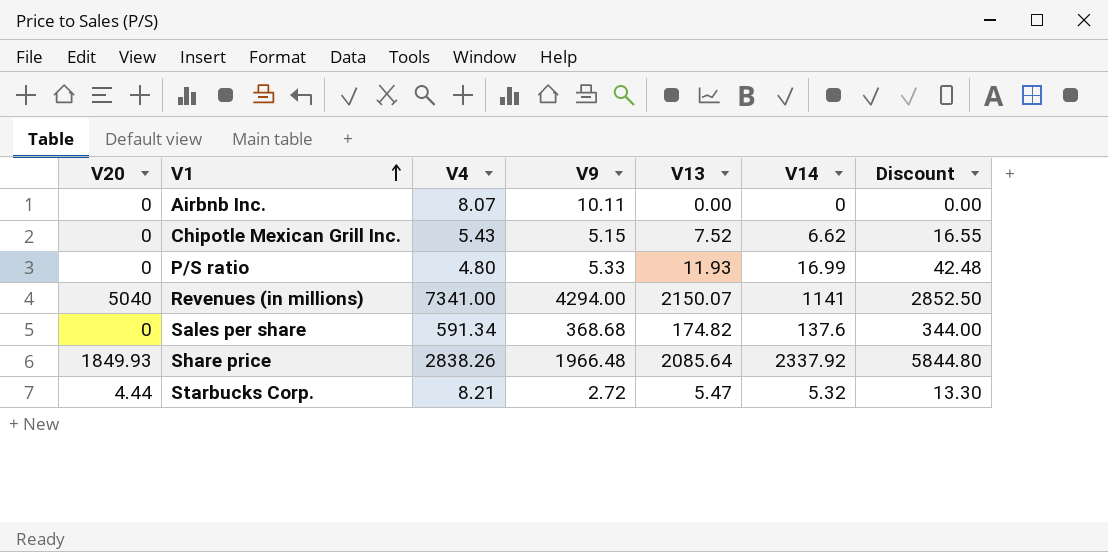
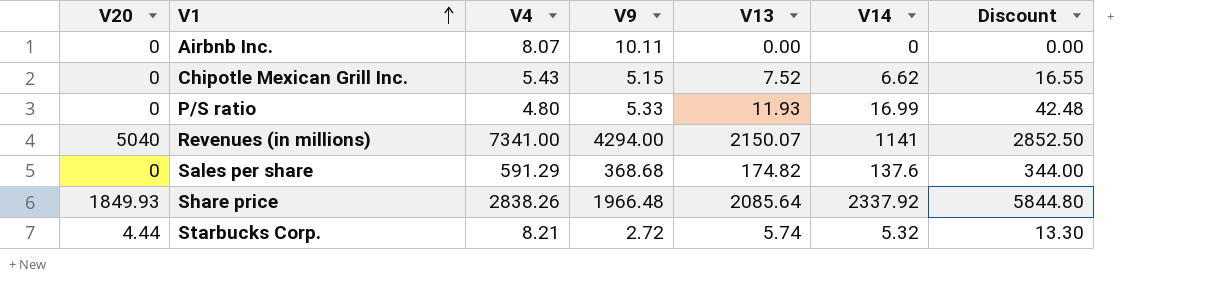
Sales per share | V4: 591.34 -> 591.29
Starbucks Corp. | V13: 5.47 -> 5.74

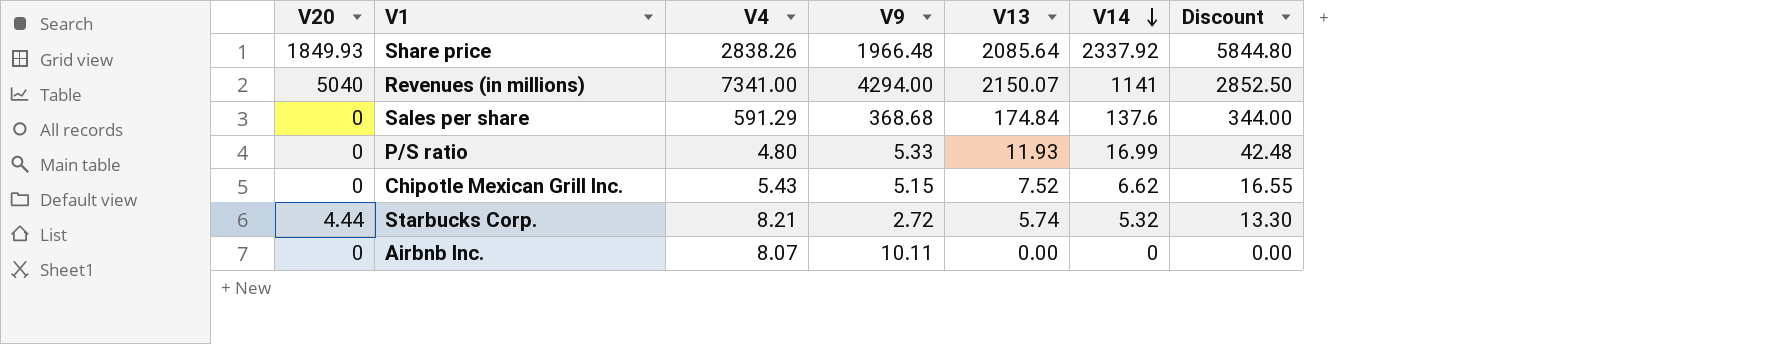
row order: V1 ascending -> V14 descending
Sales per share | V13: 174.82 -> 174.84

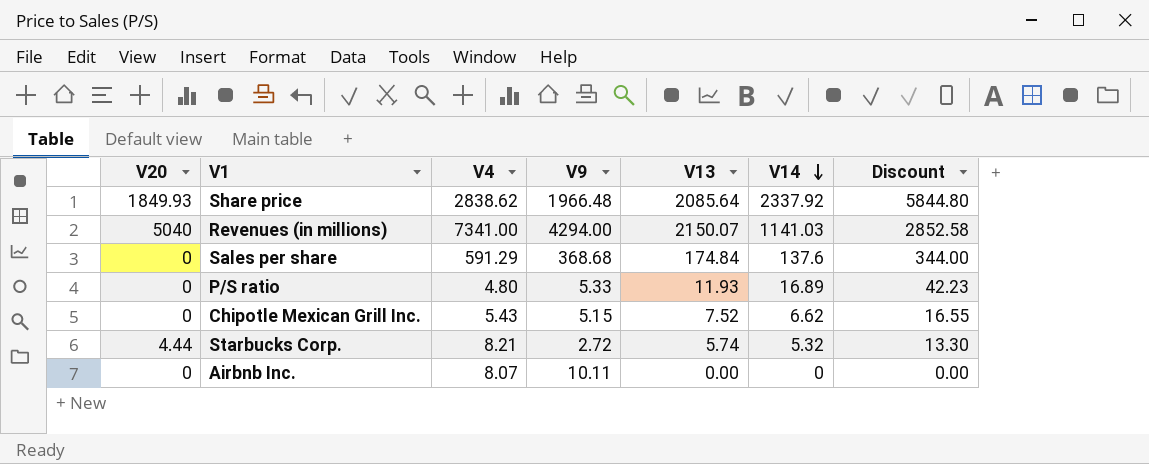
Share price | V4: 2838.26 -> 2838.62
Revenues (in millions) | V14: 1141 -> 1141.03
Revenues (in millions) | Discount: 2852.50 -> 2852.58
P/S ratio | V14: 16.99 -> 16.89
P/S ratio | Discount: 42.48 -> 42.23

